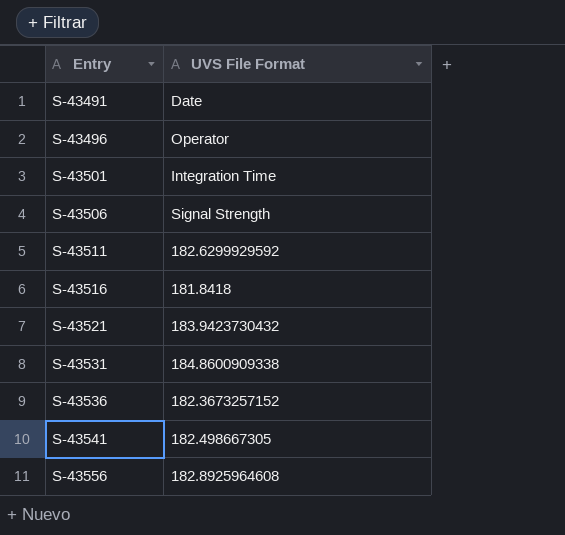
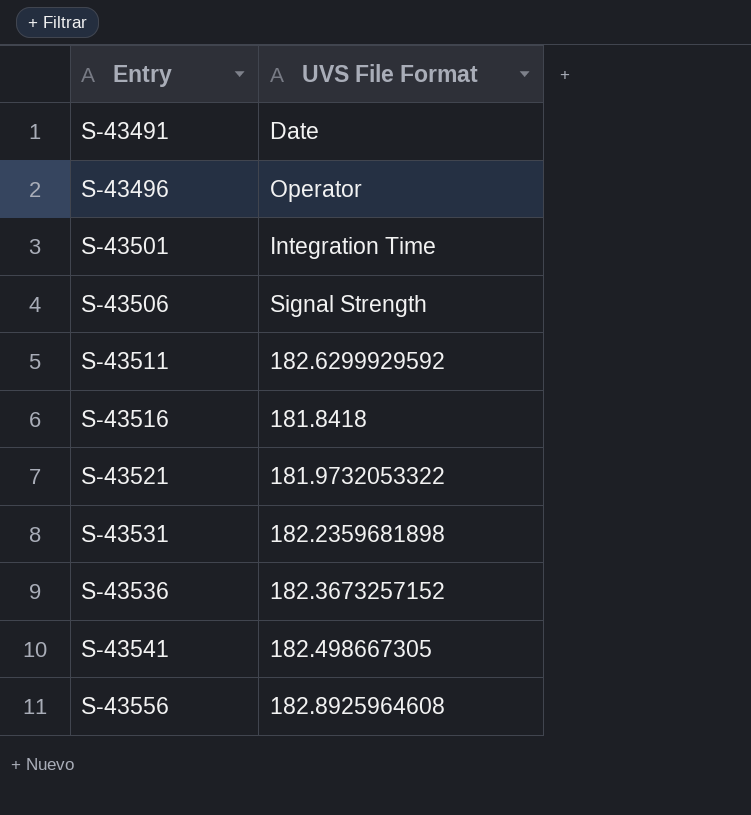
S-43521 | UVS File Format: 183.9423730432 -> 181.9732053322
S-43531 | UVS File Format: 184.8600909338 -> 182.2359681898

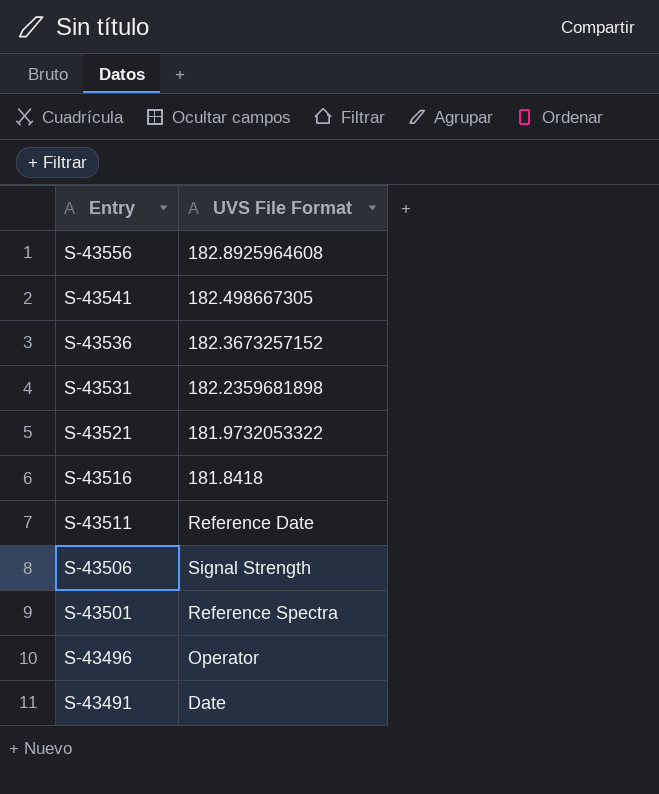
row order: Entry ascending -> Entry descending
S-43511 | UVS File Format: 182.6299929592 -> Reference Date
S-43501 | UVS File Format: Integration Time -> Reference Spectra

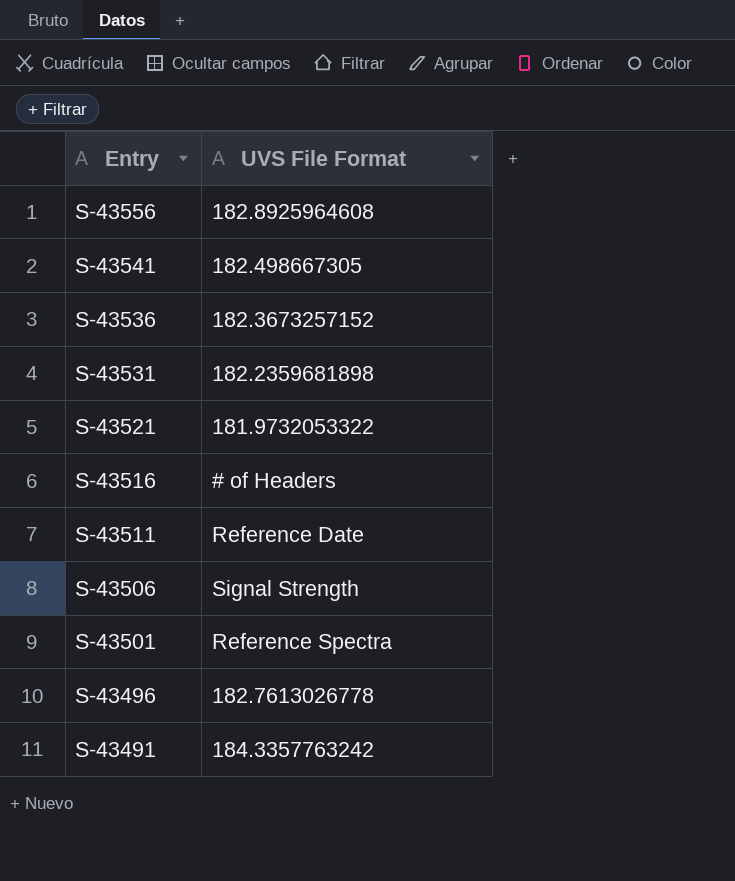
S-43516 | UVS File Format: 181.8418 -> # of Headers
S-43496 | UVS File Format: Operator -> 182.7613026778
S-43491 | UVS File Format: Date -> 184.3357763242

